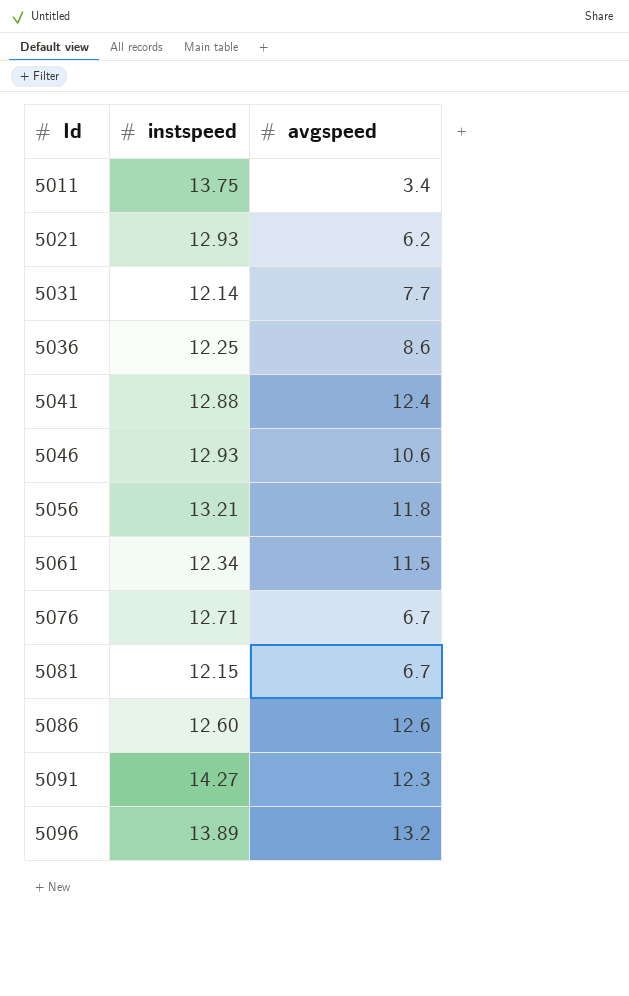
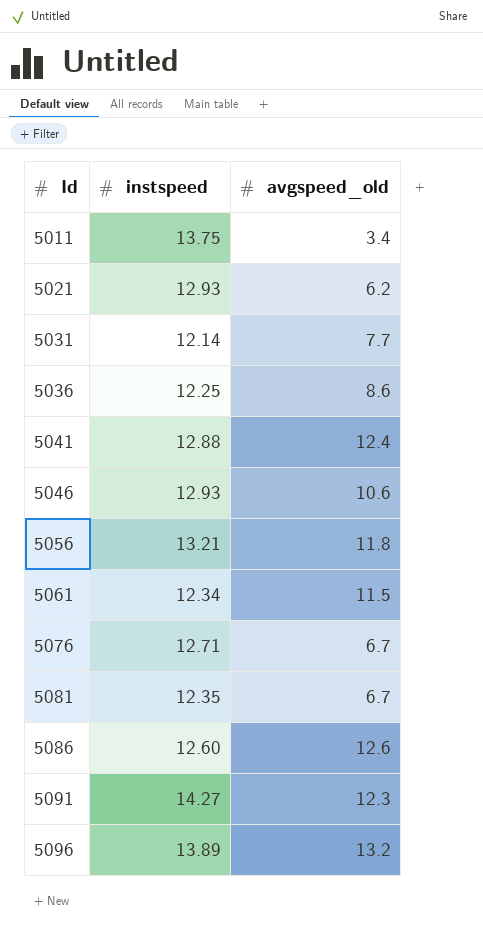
column name: avgspeed -> avgspeed_old
5081 | instspeed: 12.15 -> 12.35

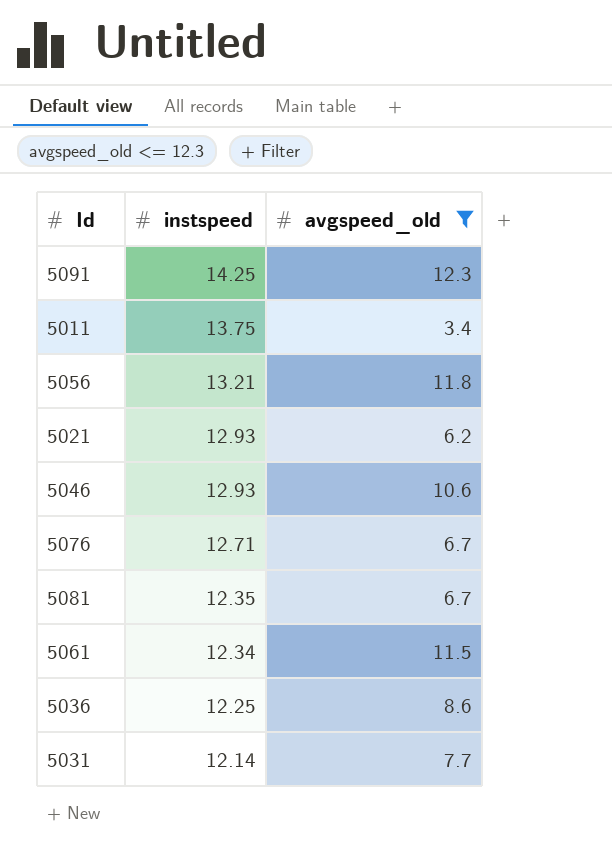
filter: none -> avgspeed_old <= 12.3
row order: Id ascending -> instspeed descending
5091 | instspeed: 14.27 -> 14.25

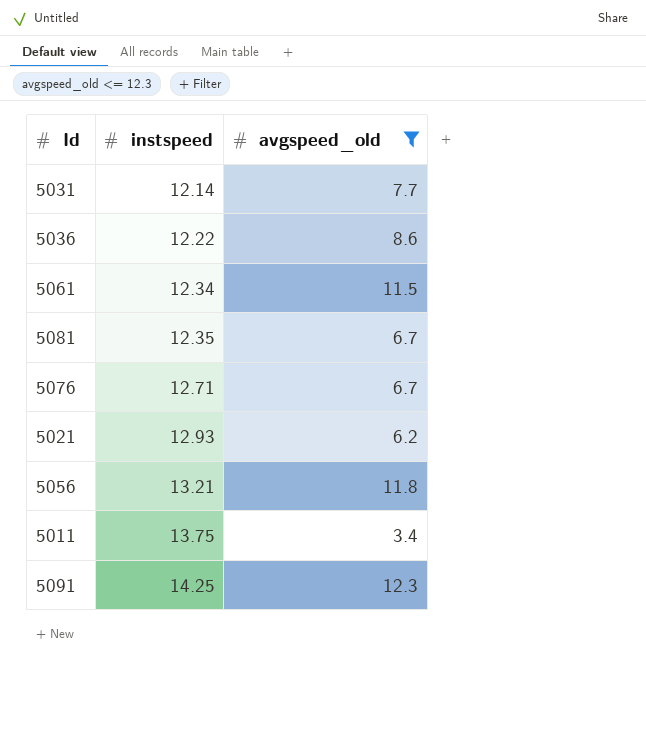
row order: instspeed descending -> instspeed ascending
row 5046: 12.93 | 10.6 -> none
5036 | instspeed: 12.25 -> 12.22

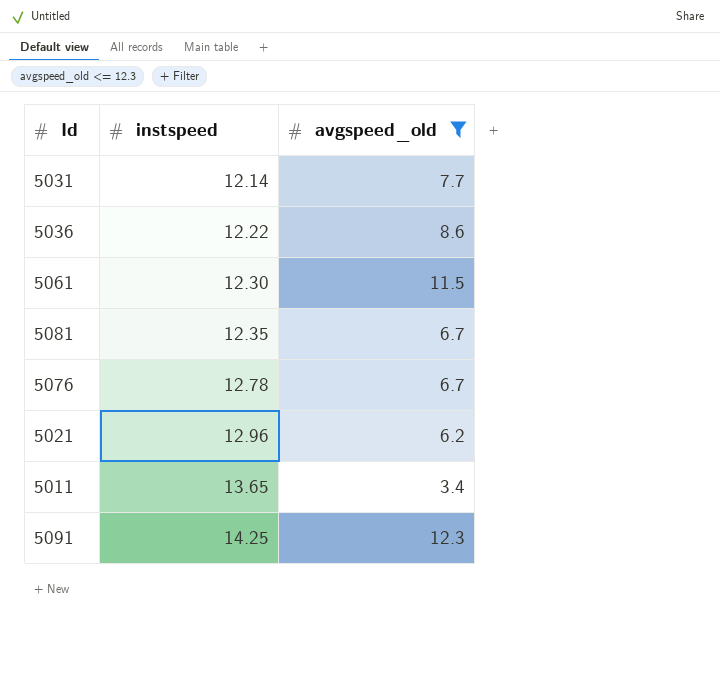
row 5056: 13.21 | 11.8 -> none
5061 | instspeed: 12.34 -> 12.30
5076 | instspeed: 12.71 -> 12.78
5021 | instspeed: 12.93 -> 12.96
5011 | instspeed: 13.75 -> 13.65

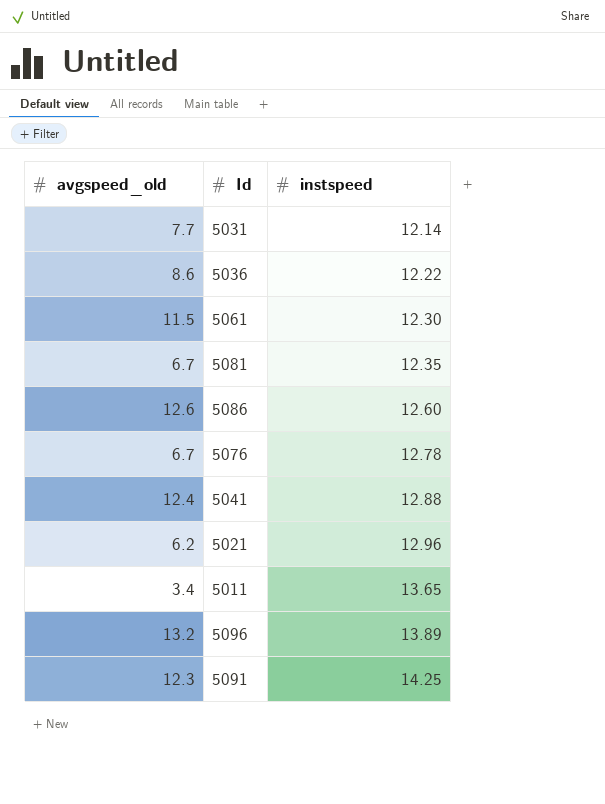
filter: avgspeed_old <= 12.3 -> none
column avgspeed_old | position: 3 -> 1

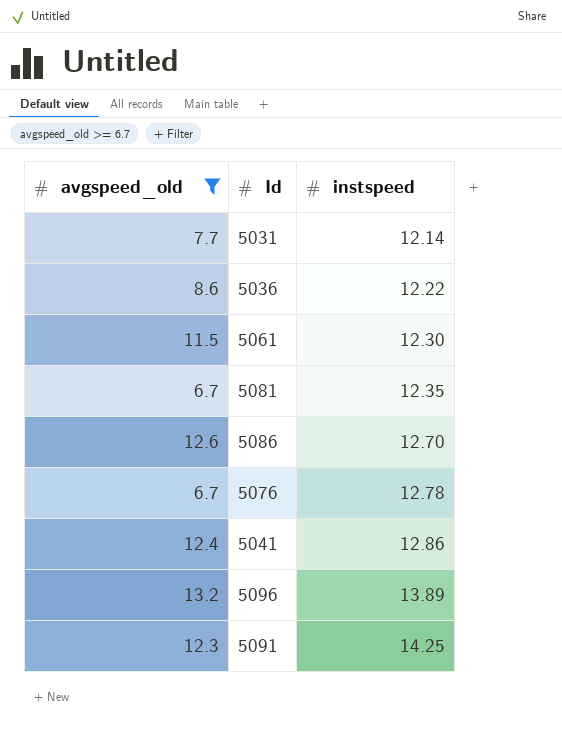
filter: none -> avgspeed_old >= 6.7
5086 | instspeed: 12.60 -> 12.70
5041 | instspeed: 12.88 -> 12.86

